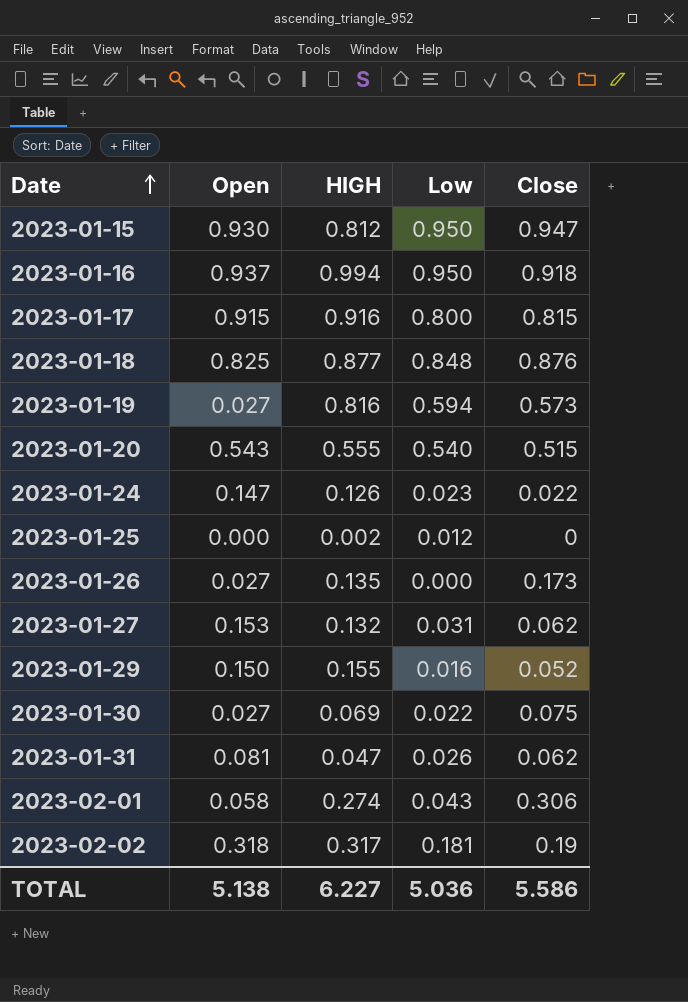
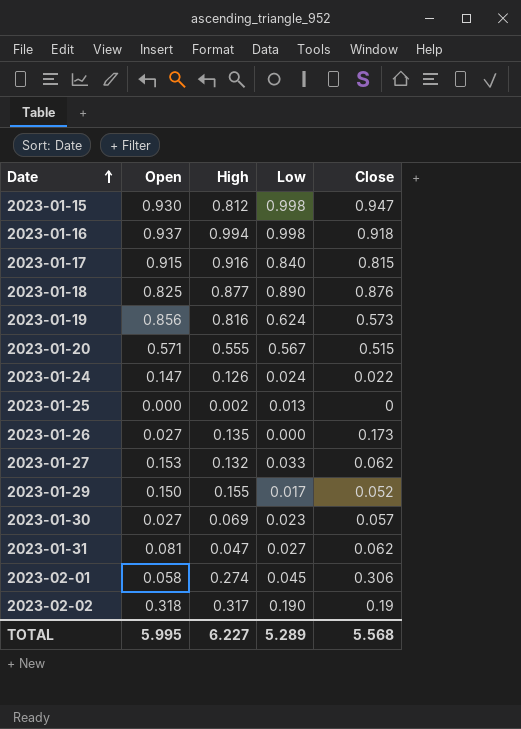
column name: HIGH -> High
2023-01-15 | Low: 0.950 -> 0.998
2023-01-16 | Low: 0.950 -> 0.998
2023-01-17 | Low: 0.800 -> 0.840
2023-01-18 | Low: 0.848 -> 0.890
2023-01-19 | Open: 0.027 -> 0.856
2023-01-19 | Low: 0.594 -> 0.624
2023-01-20 | Open: 0.543 -> 0.571
2023-01-20 | Low: 0.540 -> 0.567
2023-01-24 | Low: 0.023 -> 0.024
2023-01-25 | Low: 0.012 -> 0.013
2023-01-27 | Low: 0.031 -> 0.033
2023-01-29 | Low: 0.016 -> 0.017
2023-01-30 | Low: 0.022 -> 0.023
2023-01-30 | Close: 0.075 -> 0.057
2023-01-31 | Low: 0.026 -> 0.027
2023-02-01 | Low: 0.043 -> 0.045
2023-02-02 | Low: 0.181 -> 0.190
TOTAL | Open: 5.138 -> 5.995
TOTAL | Low: 5.036 -> 5.289
TOTAL | Close: 5.586 -> 5.568

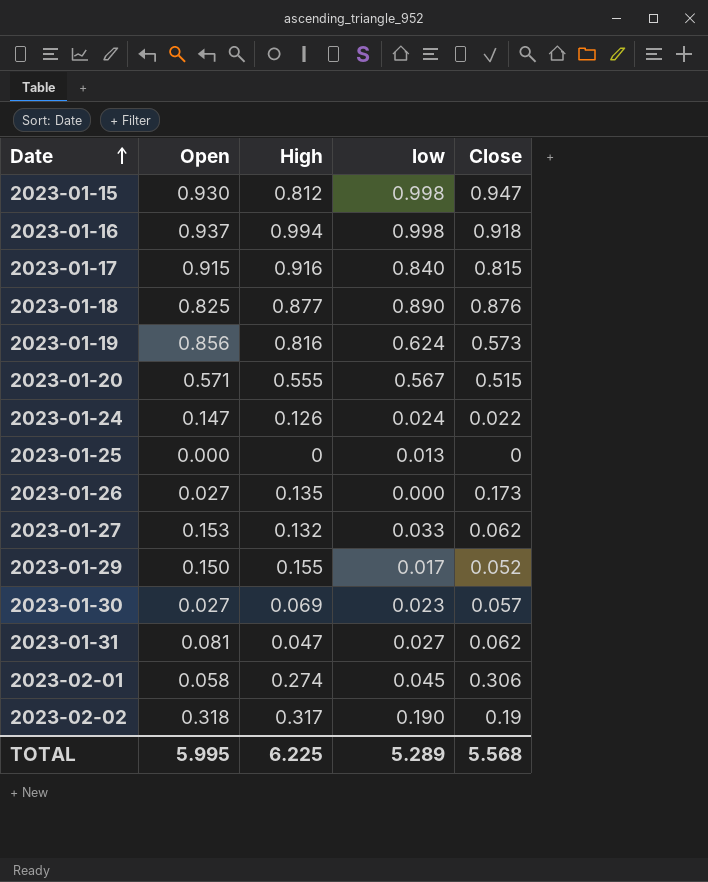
column name: Low -> low
2023-01-25 | High: 0.002 -> 0
TOTAL | High: 6.227 -> 6.225

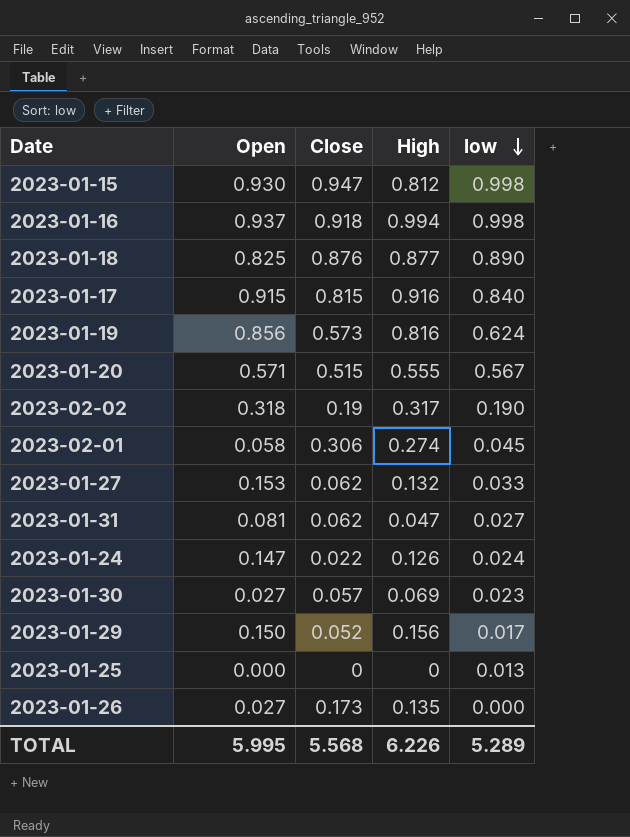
row order: Date ascending -> low descending
column Close | position: 5 -> 3
2023-01-29 | High: 0.155 -> 0.156
TOTAL | High: 6.225 -> 6.226

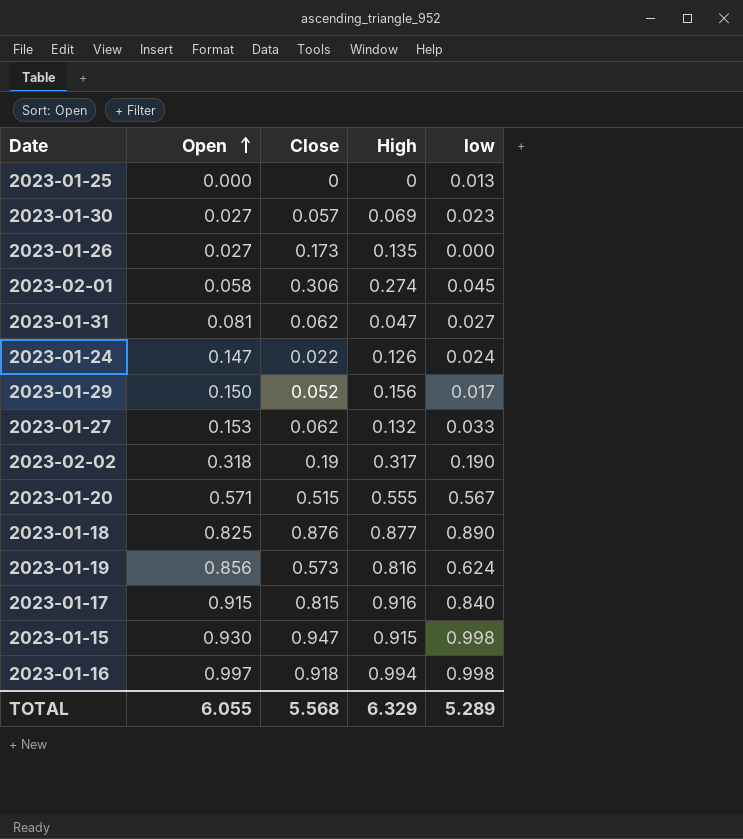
row order: low descending -> Open ascending
2023-01-15 | High: 0.812 -> 0.915
2023-01-16 | Open: 0.937 -> 0.997
TOTAL | Open: 5.995 -> 6.055
TOTAL | High: 6.226 -> 6.329

